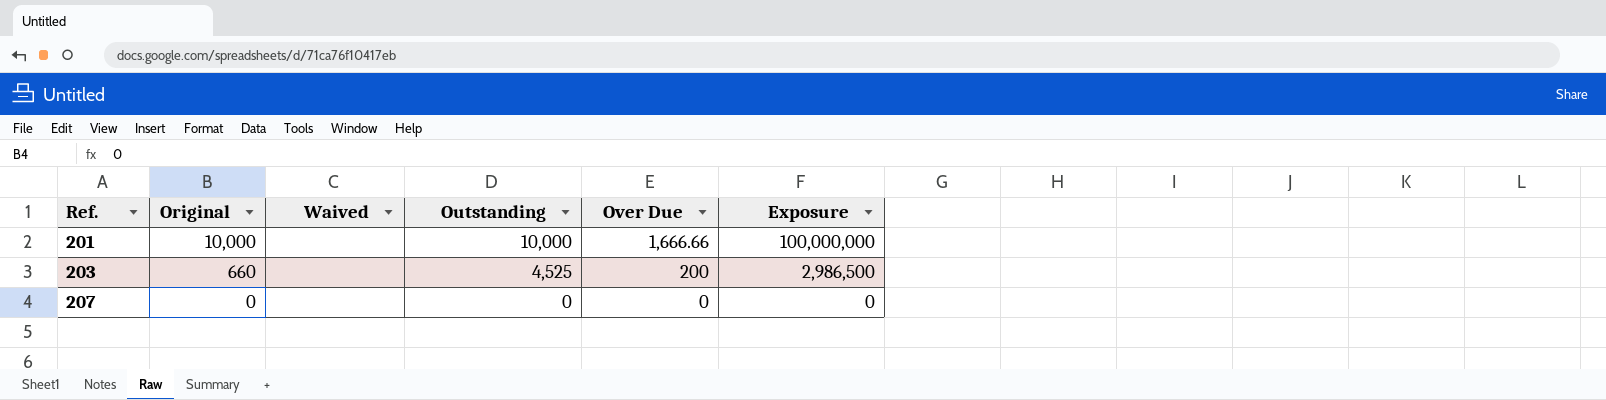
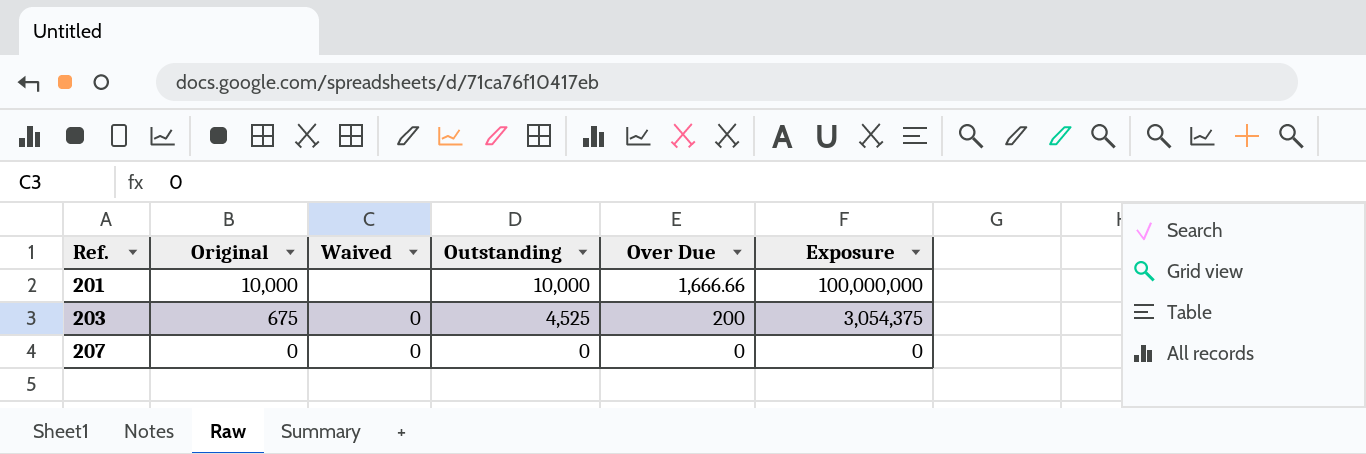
203 | Original: 660 -> 675
203 | Waived: none -> 0
203 | Exposure: 2,986,500 -> 3,054,375
207 | Waived: none -> 0

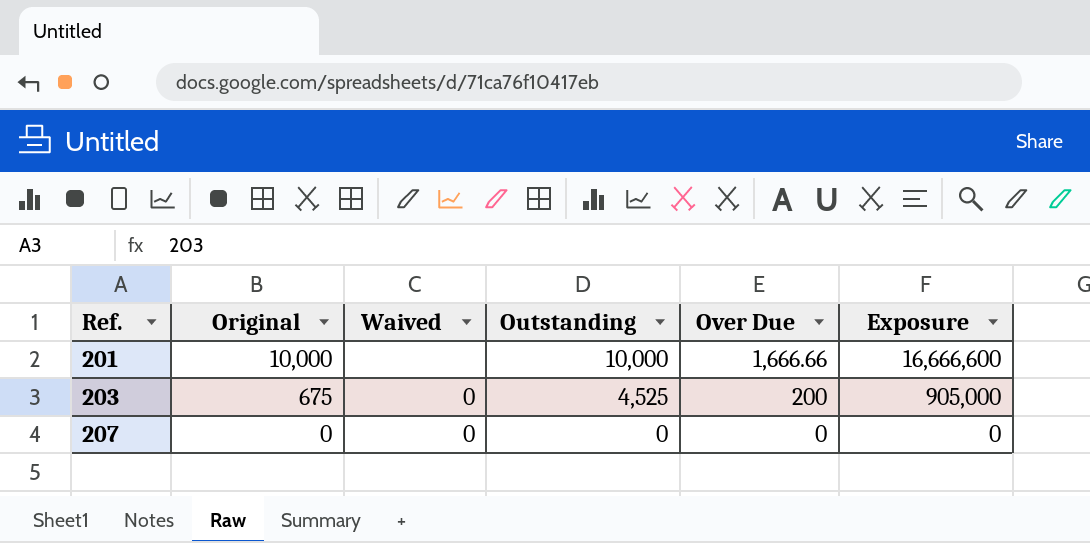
column Exposure | formula: [Original] * [Outstanding] -> [Outstanding] * [Over Due]

